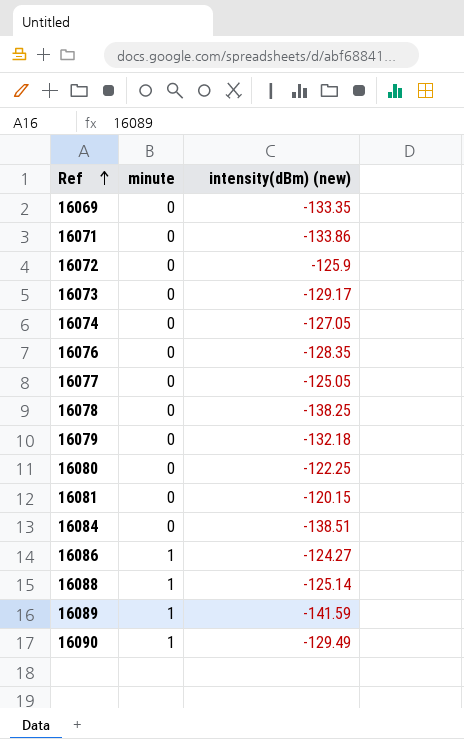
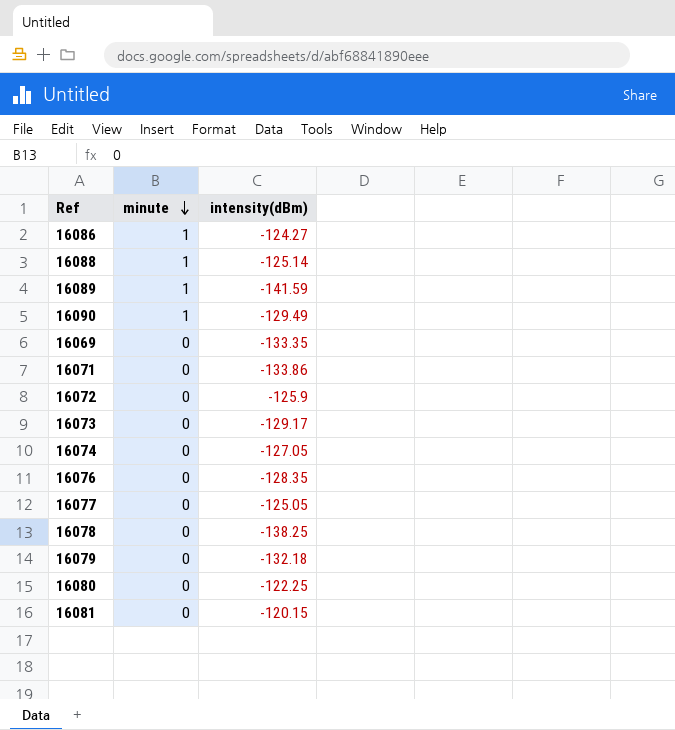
row order: Ref ascending -> minute descending
column name: intensity(dBm) (new) -> intensity(dBm)
row 16084: 0 | -138.51 -> none

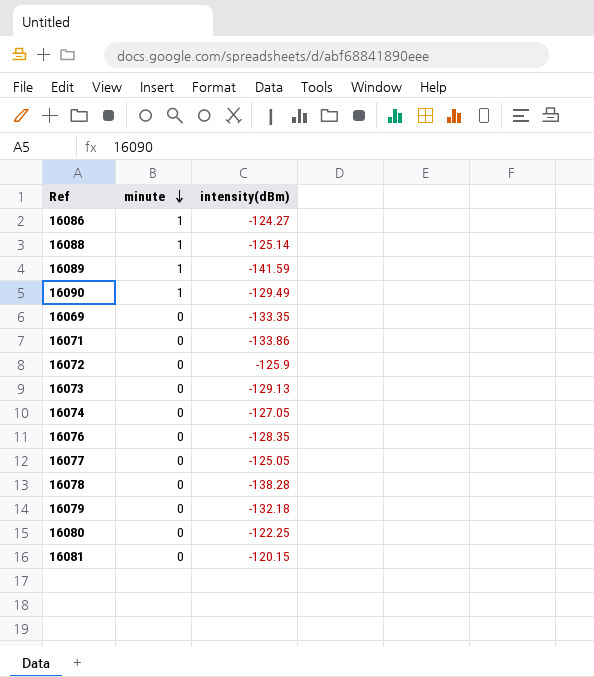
16073 | intensity(dBm): -129.17 -> -129.13
16078 | intensity(dBm): -138.25 -> -138.28

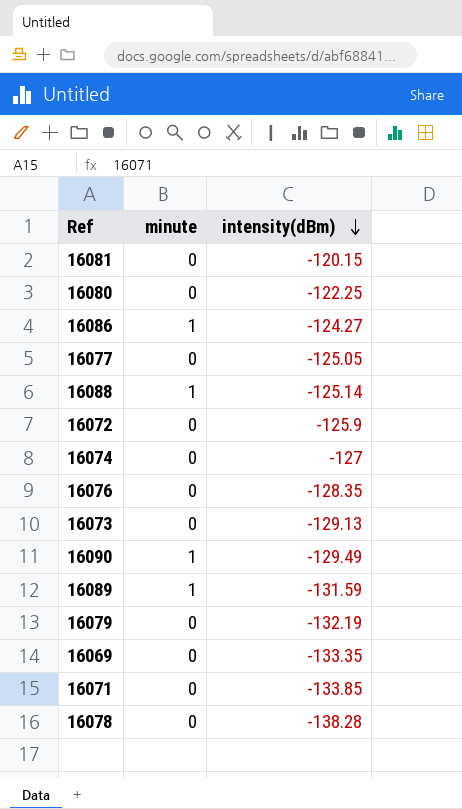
row order: minute descending -> intensity(dBm) descending
16074 | intensity(dBm): -127.05 -> -127
16089 | intensity(dBm): -141.59 -> -131.59
16079 | intensity(dBm): -132.18 -> -132.19
16071 | intensity(dBm): -133.86 -> -133.85

